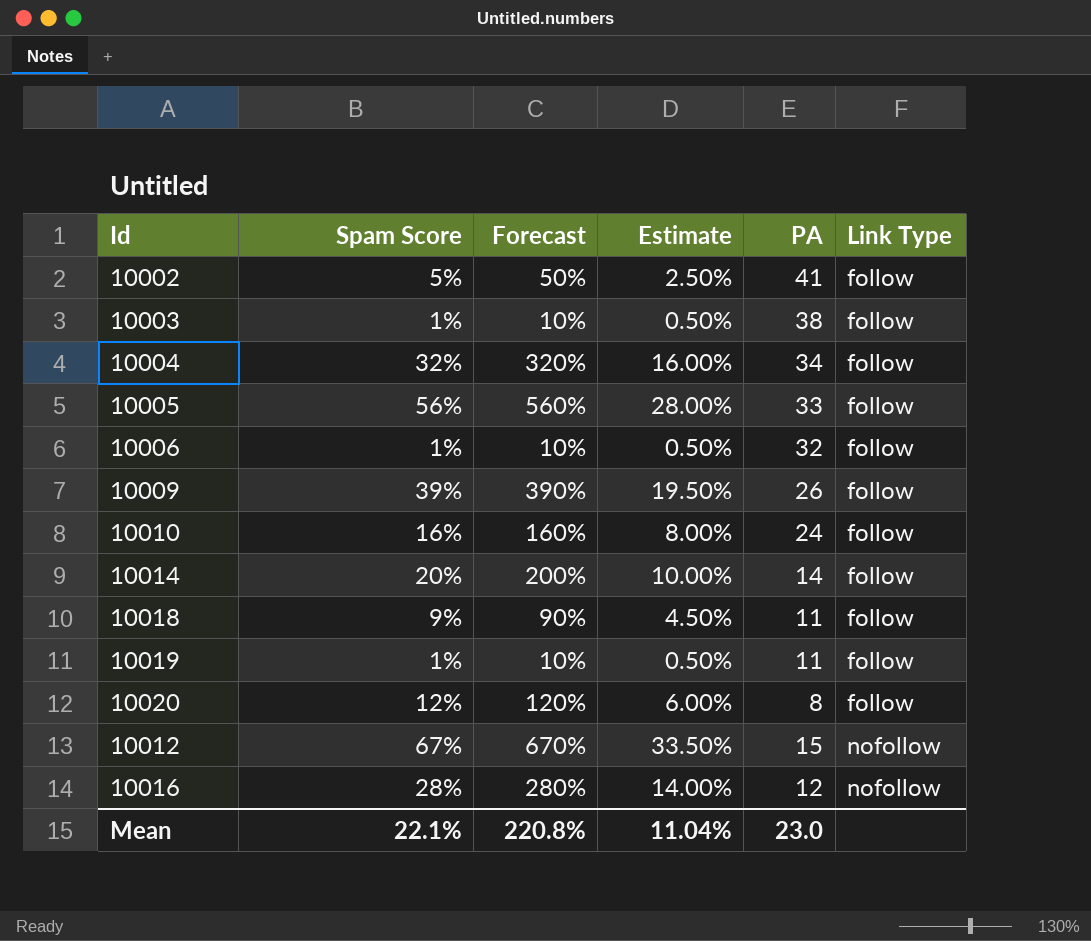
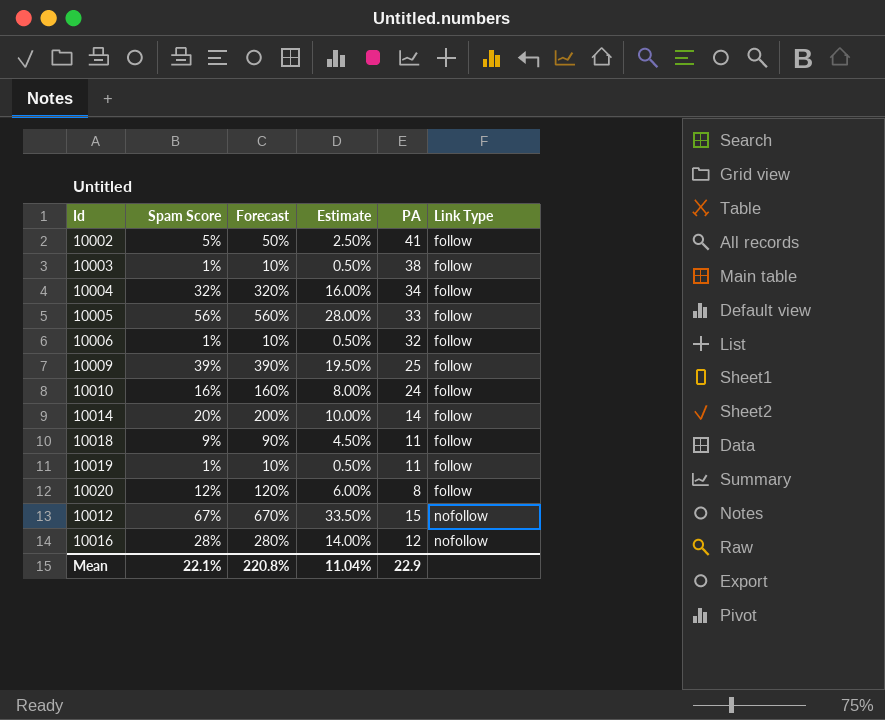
10009 | PA: 26 -> 25
Mean | PA: 23.0 -> 22.9

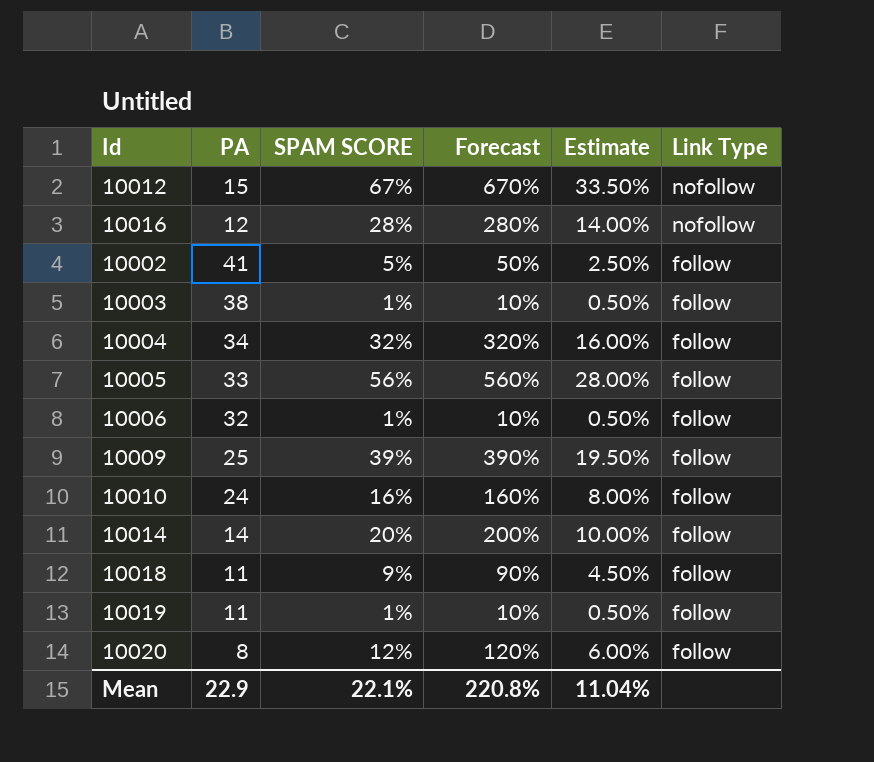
row order: Link Type ascending -> Link Type descending
column PA | position: 5 -> 2
column name: Spam Score -> SPAM SCORE

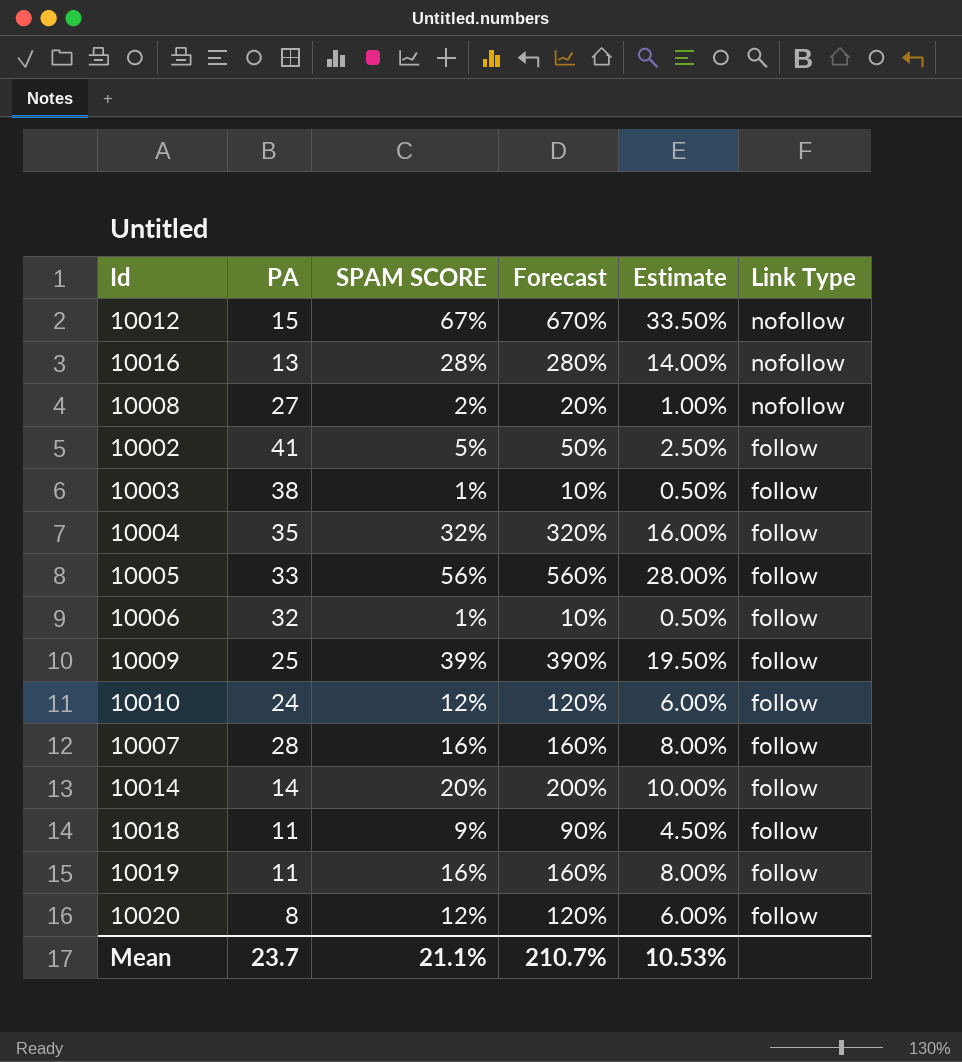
10016 | PA: 12 -> 13
row 10008: none -> 27 | 2% | 20% | 1.00% | nofollow
10004 | PA: 34 -> 35
10010 | SPAM SCORE: 16% -> 12%
10010 | Forecast: 160% -> 120%
10010 | Estimate: 8.00% -> 6.00%
row 10007: none -> 28 | 16% | 160% | 8.00% | follow
10019 | SPAM SCORE: 1% -> 16%
10019 | Forecast: 10% -> 160%
10019 | Estimate: 0.50% -> 8.00%
Mean | PA: 22.9 -> 23.7
Mean | SPAM SCORE: 22.1% -> 21.1%
Mean | Forecast: 220.8% -> 210.7%
Mean | Estimate: 11.04% -> 10.53%

